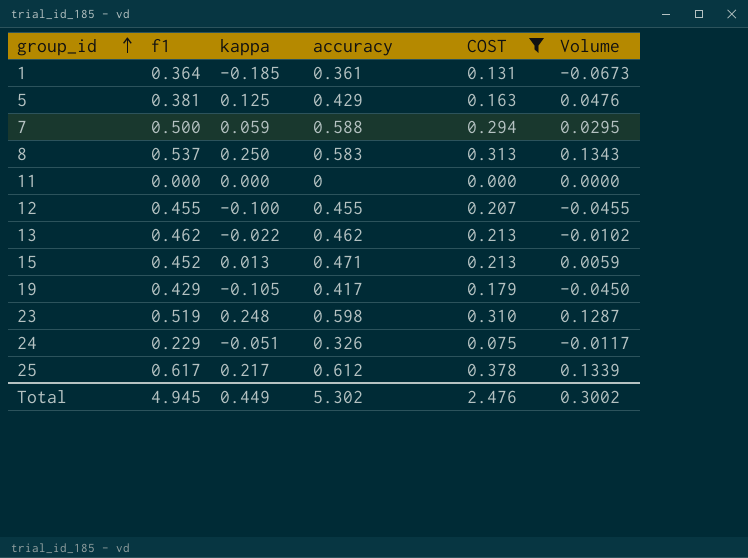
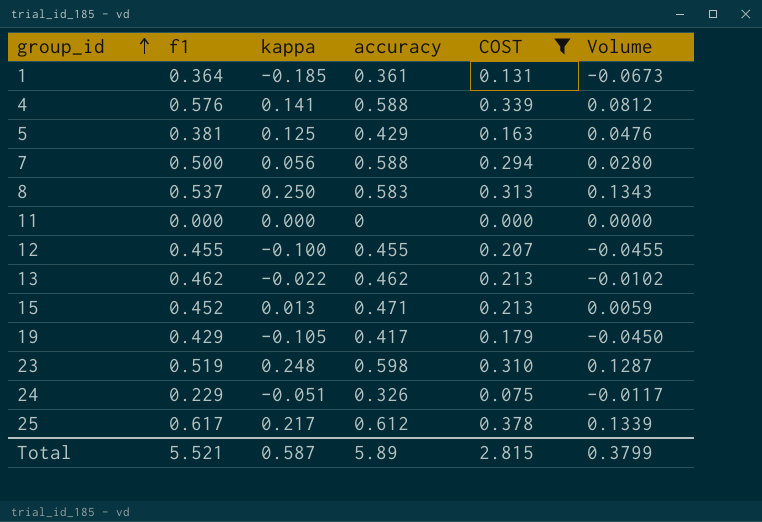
row 4: none -> 0.576 | 0.141 | 0.588 | 0.339 | 0.0812
7 | kappa: 0.059 -> 0.056
7 | Volume: 0.0295 -> 0.0280
Total | f1: 4.945 -> 5.521
Total | kappa: 0.449 -> 0.587
Total | accuracy: 5.302 -> 5.89
Total | COST: 2.476 -> 2.815
Total | Volume: 0.3002 -> 0.3799

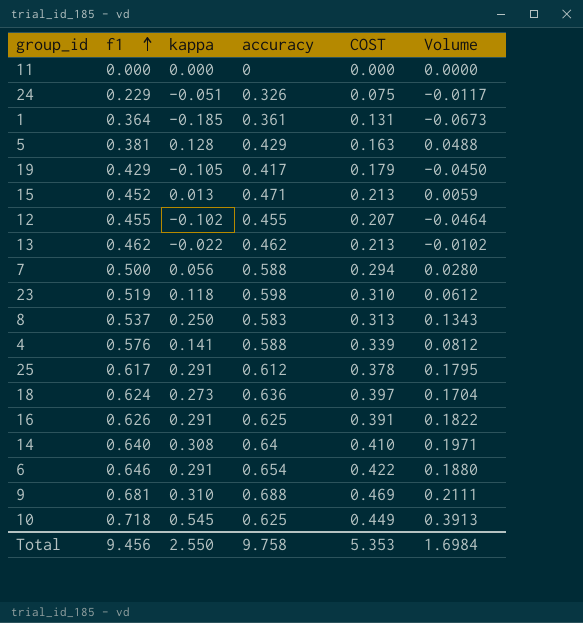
filter: COST <= 0.378 -> none
row order: group_id ascending -> f1 ascending
5 | kappa: 0.125 -> 0.128
5 | Volume: 0.0476 -> 0.0488
12 | kappa: -0.100 -> -0.102
12 | Volume: -0.0455 -> -0.0464
23 | kappa: 0.248 -> 0.118
23 | Volume: 0.1287 -> 0.0612
25 | kappa: 0.217 -> 0.291
25 | Volume: 0.1339 -> 0.1795
Total | f1: 5.521 -> 9.456
Total | kappa: 0.587 -> 2.550
Total | accuracy: 5.89 -> 9.758
Total | COST: 2.815 -> 5.353
Total | Volume: 0.3799 -> 1.6984

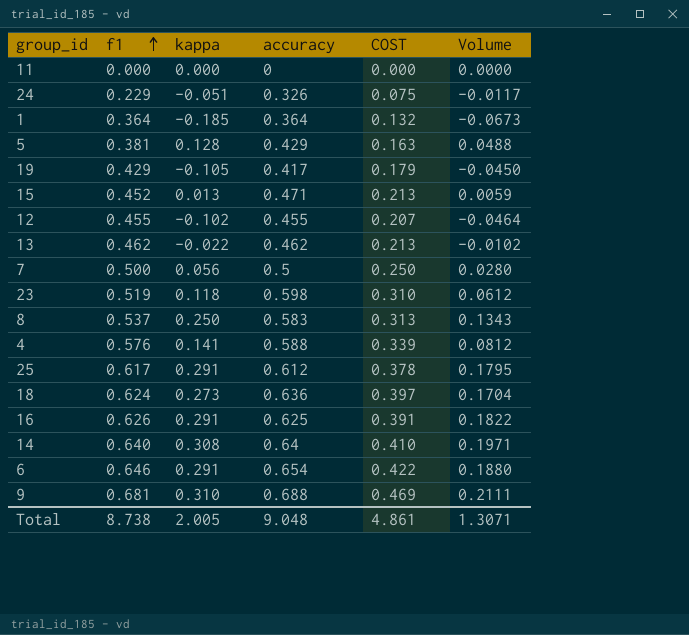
row 10: 0.718 | 0.545 | 0.625 | 0.449 | 0.3913 -> none
1 | accuracy: 0.361 -> 0.364
1 | COST: 0.131 -> 0.132
7 | accuracy: 0.588 -> 0.5
7 | COST: 0.294 -> 0.250
Total | f1: 9.456 -> 8.738
Total | kappa: 2.550 -> 2.005
Total | accuracy: 9.758 -> 9.048
Total | COST: 5.353 -> 4.861
Total | Volume: 1.6984 -> 1.3071

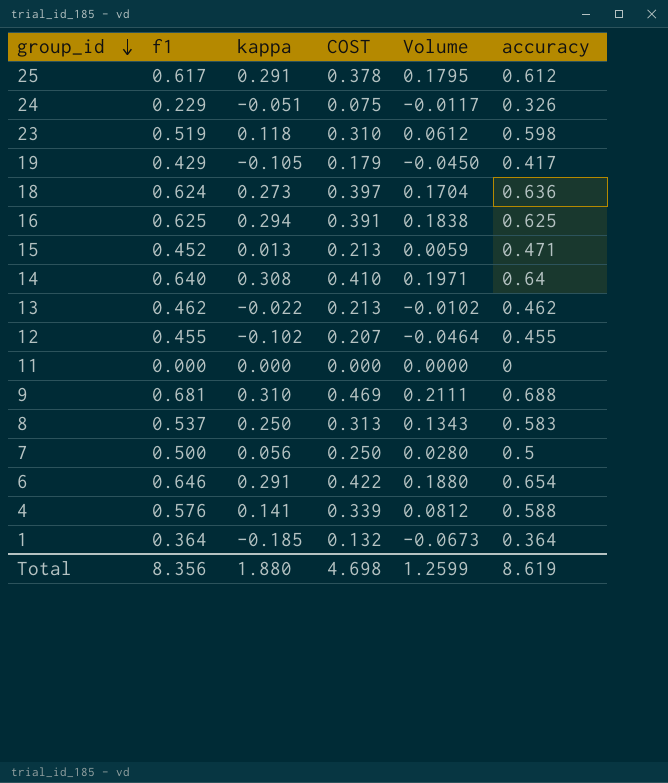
row order: f1 ascending -> group_id descending
column accuracy | position: 4 -> 6
row 5: 0.381 | 0.128 | 0.429 | 0.163 | 0.0488 -> none
16 | f1: 0.626 -> 0.625
16 | kappa: 0.291 -> 0.294
16 | Volume: 0.1822 -> 0.1838
Total | f1: 8.738 -> 8.356
Total | kappa: 2.005 -> 1.880
Total | COST: 4.861 -> 4.698
Total | Volume: 1.3071 -> 1.2599
Total | accuracy: 9.048 -> 8.619

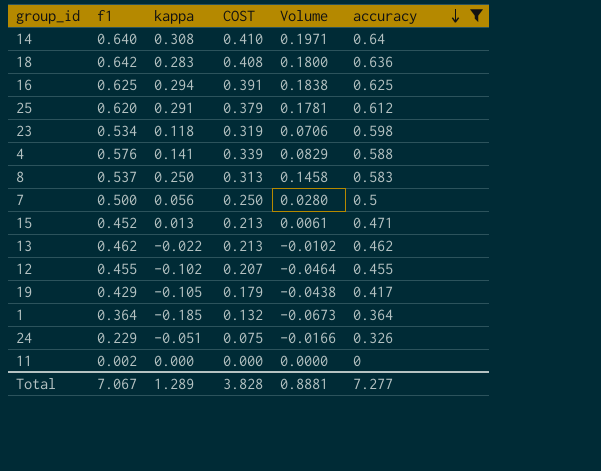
filter: none -> accuracy <= 0.64
row order: group_id descending -> accuracy descending
column Volume | formula: [f1] * [kappa] -> [kappa] * [accuracy]
18 | f1: 0.624 -> 0.642
18 | kappa: 0.273 -> 0.283
18 | COST: 0.397 -> 0.408
25 | f1: 0.617 -> 0.620
25 | COST: 0.378 -> 0.379
23 | f1: 0.519 -> 0.534
23 | COST: 0.310 -> 0.319
11 | f1: 0.000 -> 0.002
Total | f1: 8.356 -> 7.067
Total | kappa: 1.880 -> 1.289
Total | COST: 4.698 -> 3.828
Total | Volume: 1.2599 -> 0.8881
Total | accuracy: 8.619 -> 7.277

